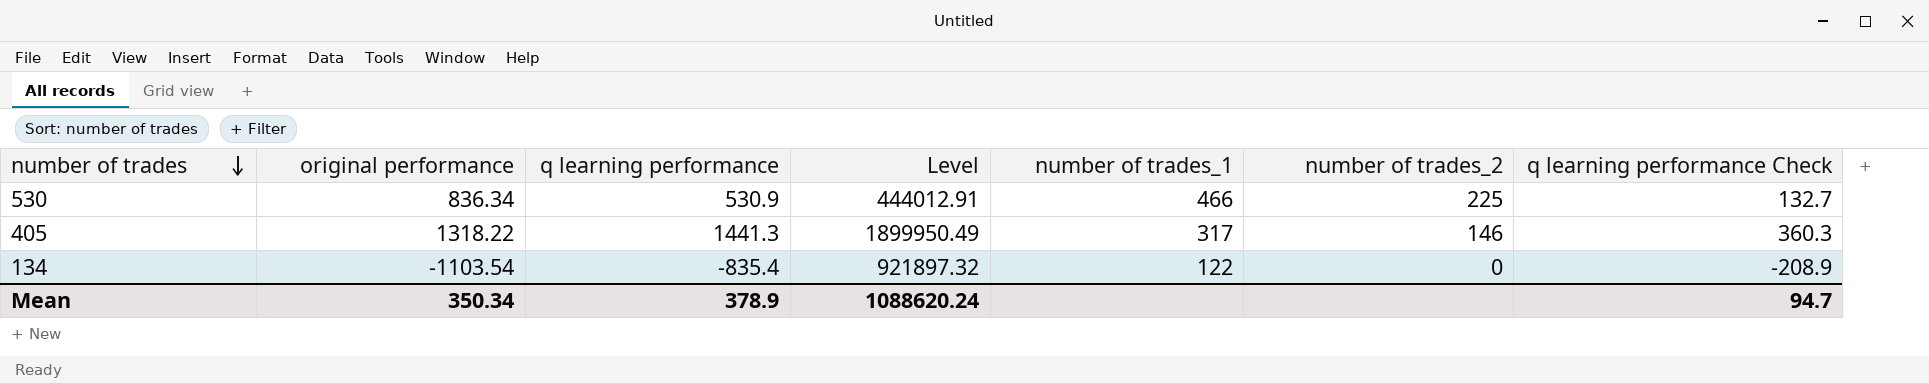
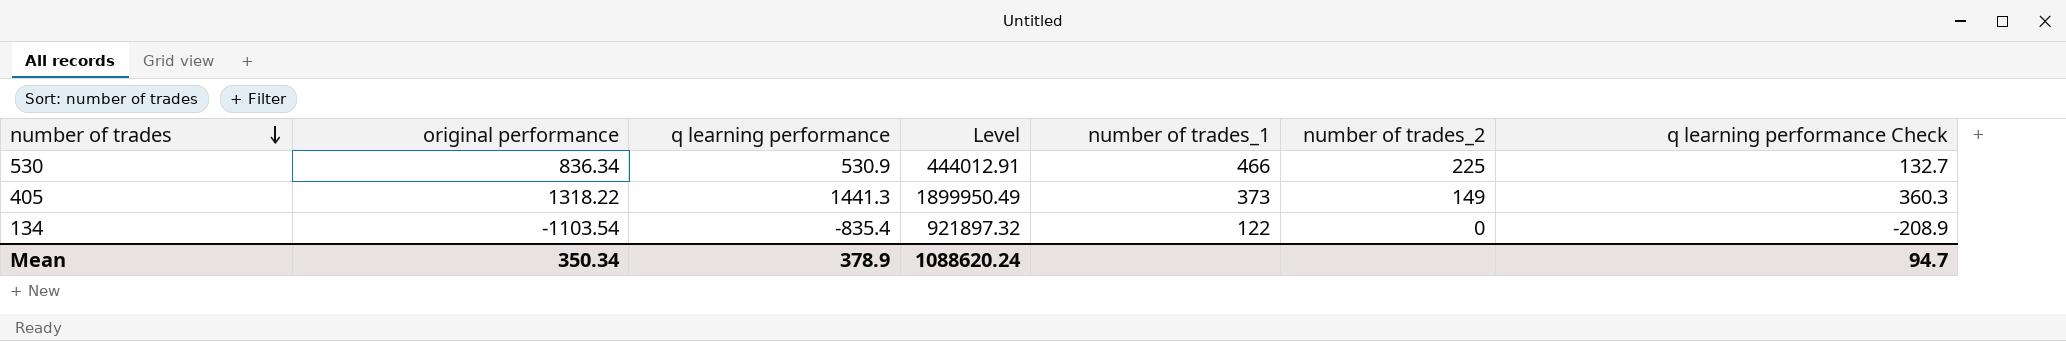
405 | number of trades_1: 317 -> 373
405 | number of trades_2: 146 -> 149

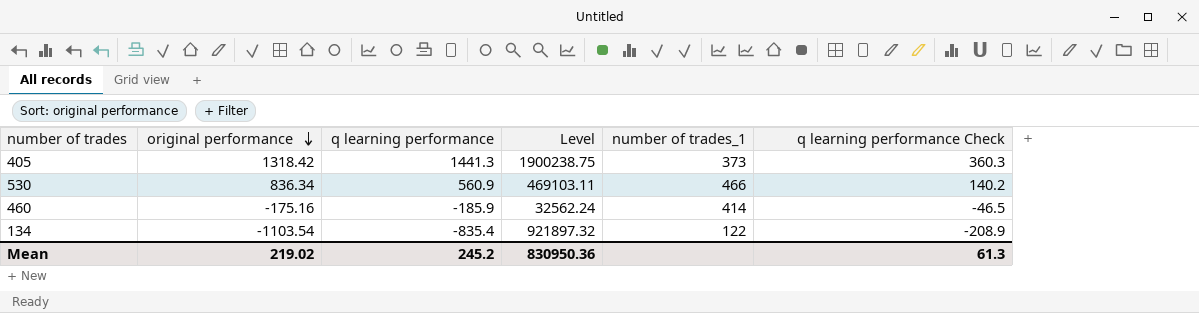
row order: number of trades descending -> original performance descending
column number of trades_2 | position: 6 -> none
405 | original performance: 1318.22 -> 1318.42
405 | Level: 1899950.49 -> 1900238.75
530 | q learning performance: 530.9 -> 560.9
530 | Level: 444012.91 -> 469103.11
530 | q learning performance Check: 132.7 -> 140.2
row 460: none -> -175.16 | -185.9 | 32562.24 | 414 | -46.5
Mean | original performance: 350.34 -> 219.02
Mean | q learning performance: 378.9 -> 245.2
Mean | Level: 1088620.24 -> 830950.36
Mean | q learning performance Check: 94.7 -> 61.3

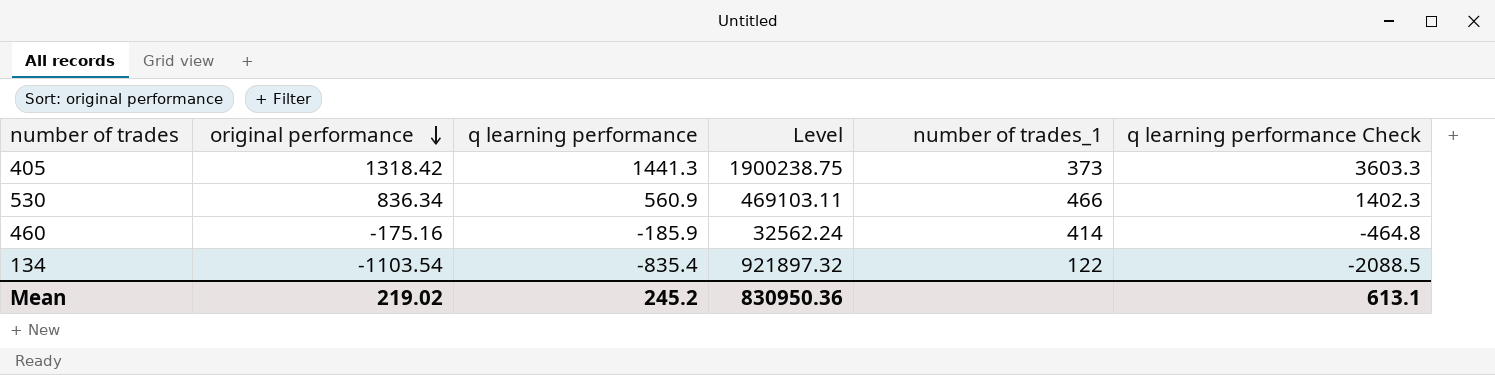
column q learning performance Check | formula: [q learning performance] * 0.25 -> [q learning performance] * 2.5
Mean | q learning performance Check: 61.3 -> 613.1

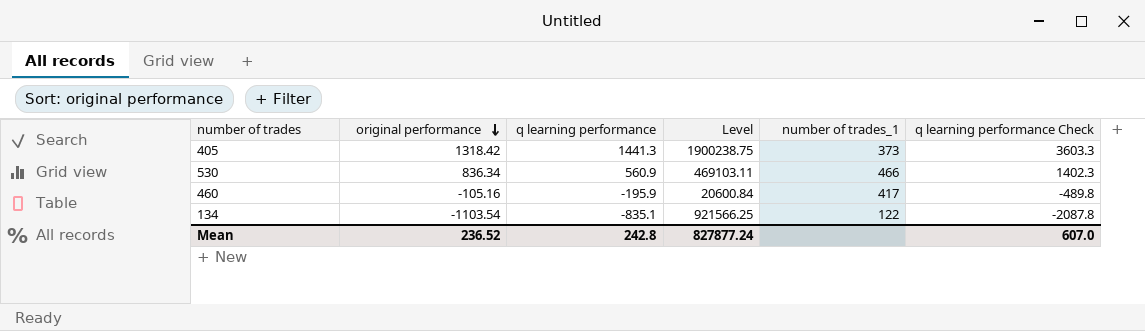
460 | original performance: -175.16 -> -105.16
460 | q learning performance: -185.9 -> -195.9
460 | Level: 32562.24 -> 20600.84
460 | number of trades_1: 414 -> 417
460 | q learning performance Check: -464.8 -> -489.8
134 | q learning performance: -835.4 -> -835.1
134 | Level: 921897.32 -> 921566.25
134 | q learning performance Check: -2088.5 -> -2087.8
Mean | original performance: 219.02 -> 236.52
Mean | q learning performance: 245.2 -> 242.8
Mean | Level: 830950.36 -> 827877.24
Mean | q learning performance Check: 613.1 -> 607.0

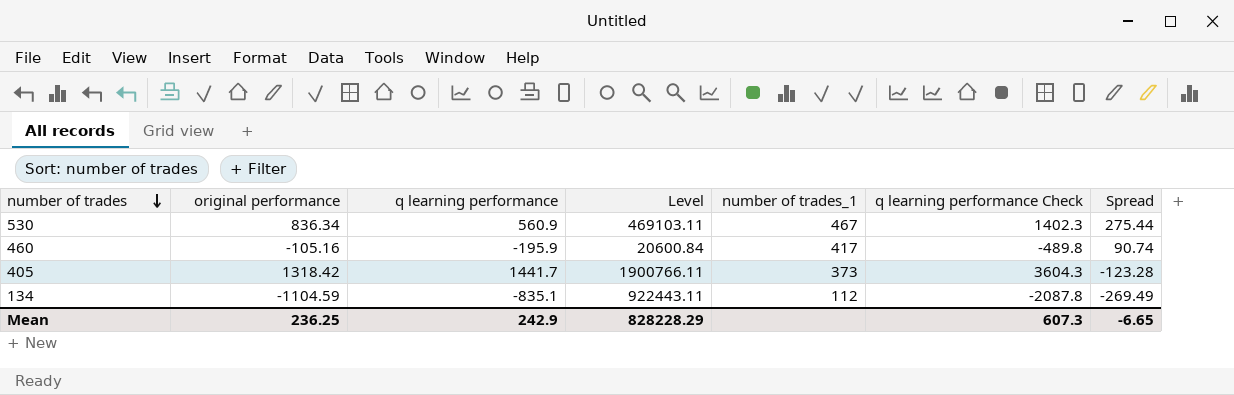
row order: original performance descending -> number of trades descending
column Spread | formula: none -> [original performance] - [q learning performance]
530 | number of trades_1: 466 -> 467
405 | q learning performance: 1441.3 -> 1441.7
405 | Level: 1900238.75 -> 1900766.11
405 | q learning performance Check: 3603.3 -> 3604.3
134 | original performance: -1103.54 -> -1104.59
134 | Level: 921566.25 -> 922443.11
134 | number of trades_1: 122 -> 112
Mean | original performance: 236.52 -> 236.25
Mean | q learning performance: 242.8 -> 242.9
Mean | Level: 827877.24 -> 828228.29
Mean | q learning performance Check: 607.0 -> 607.3

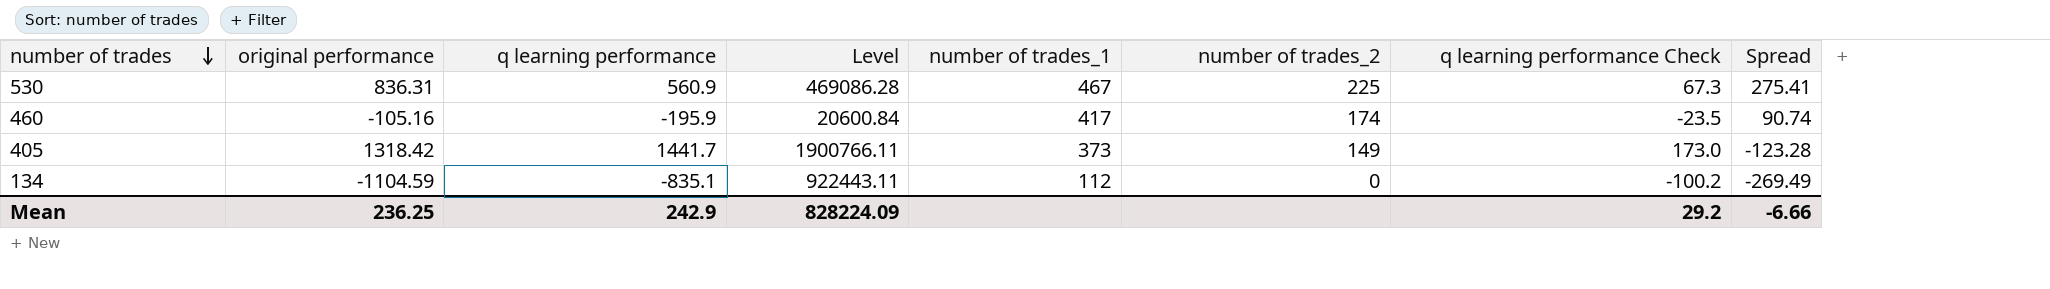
column number of trades_2 | position: none -> 6
column q learning performance Check | formula: [q learning performance] * 2.5 -> [q learning performance] * 0.12
530 | original performance: 836.34 -> 836.31
530 | Level: 469103.11 -> 469086.28
530 | Spread: 275.44 -> 275.41
Mean | Level: 828228.29 -> 828224.09
Mean | q learning performance Check: 607.3 -> 29.2
Mean | Spread: -6.65 -> -6.66

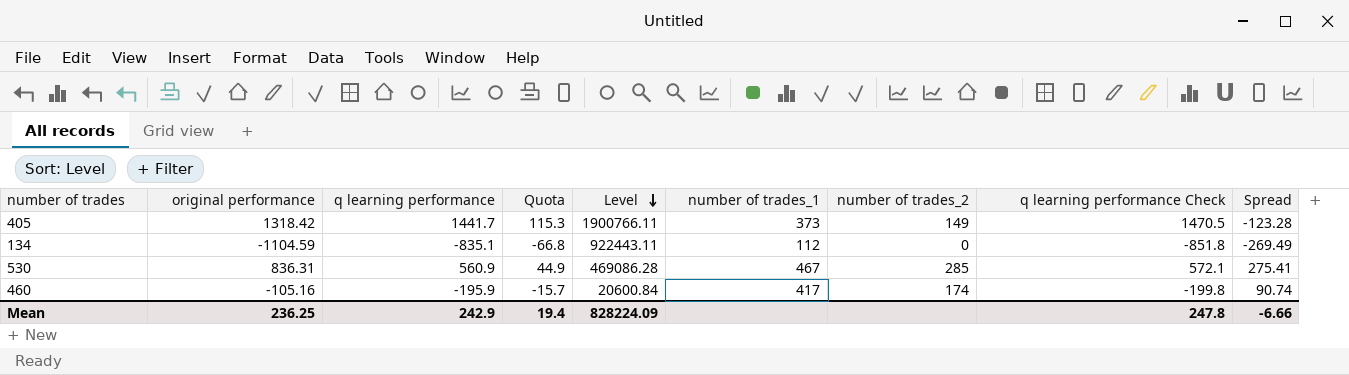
row order: number of trades descending -> Level descending
column Quota | formula: none -> [q learning performance] * 0.08
column q learning performance Check | formula: [q learning performance] * 0.12 -> [q learning performance] * 1.02
530 | number of trades_2: 225 -> 285
Mean | q learning performance Check: 29.2 -> 247.8

